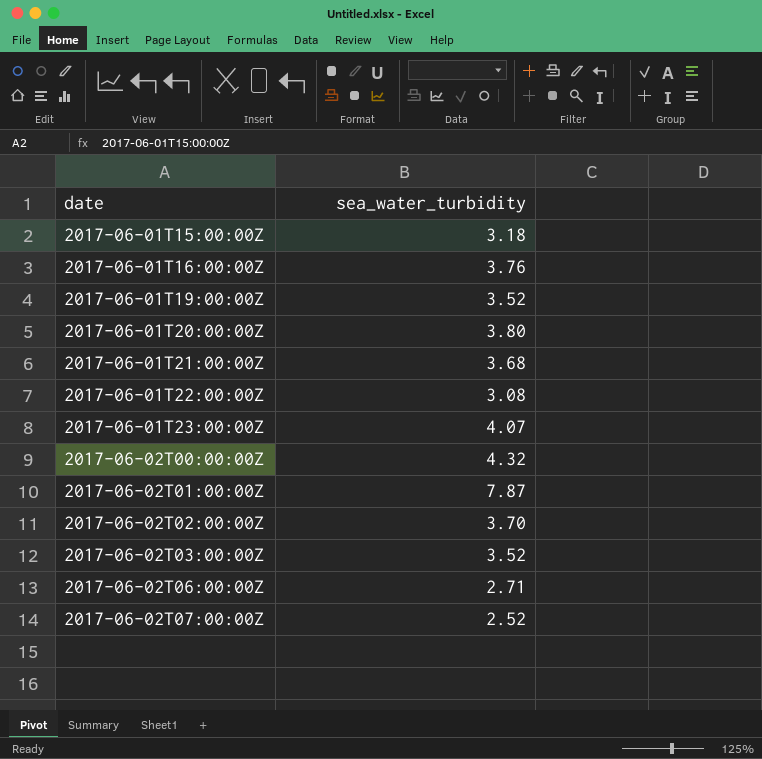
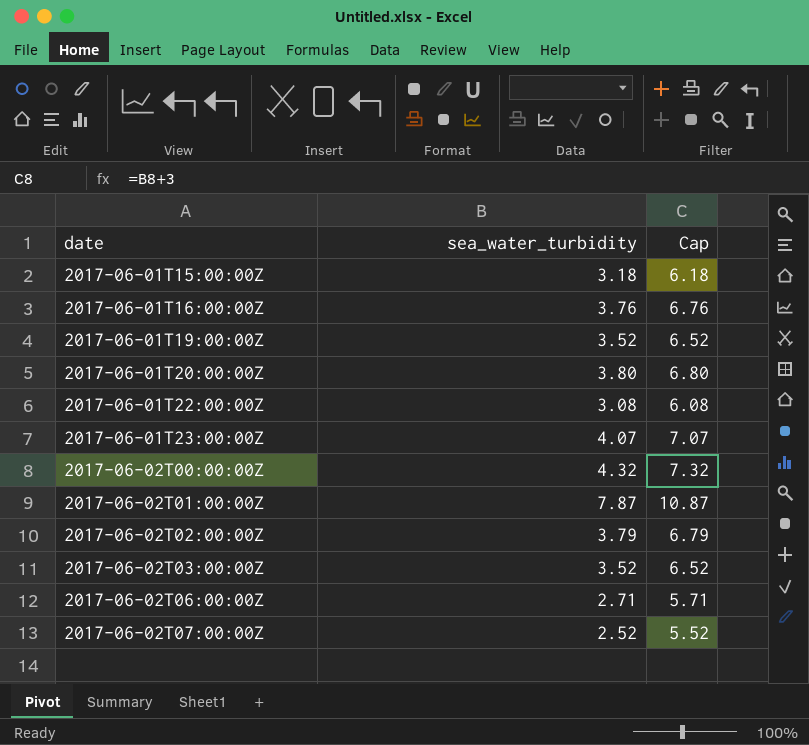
column Cap | formula: none -> [sea_water_turbidity] + 3
row 2017-06-01T21:00:00Z: 3.68 -> none
2017-06-02T02:00:00Z | sea_water_turbidity: 3.70 -> 3.79

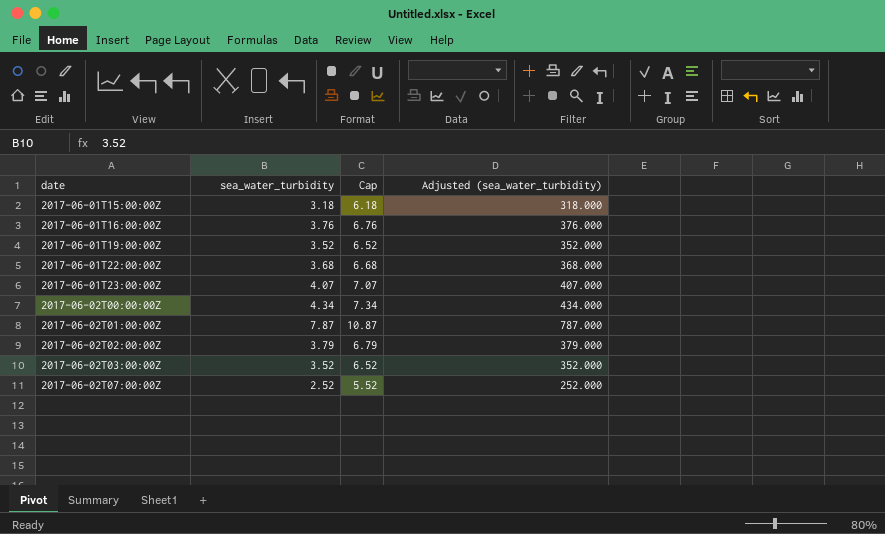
column Adjusted (sea_water_turbidity) | formula: none -> [sea_water_turbidity] * 100
row 2017-06-01T20:00:00Z: 3.80 | 6.80 -> none
row 2017-06-02T06:00:00Z: 2.71 | 5.71 -> none
2017-06-01T22:00:00Z | sea_water_turbidity: 3.08 -> 3.68
2017-06-01T22:00:00Z | Cap: 6.08 -> 6.68
2017-06-02T00:00:00Z | sea_water_turbidity: 4.32 -> 4.34
2017-06-02T00:00:00Z | Cap: 7.32 -> 7.34

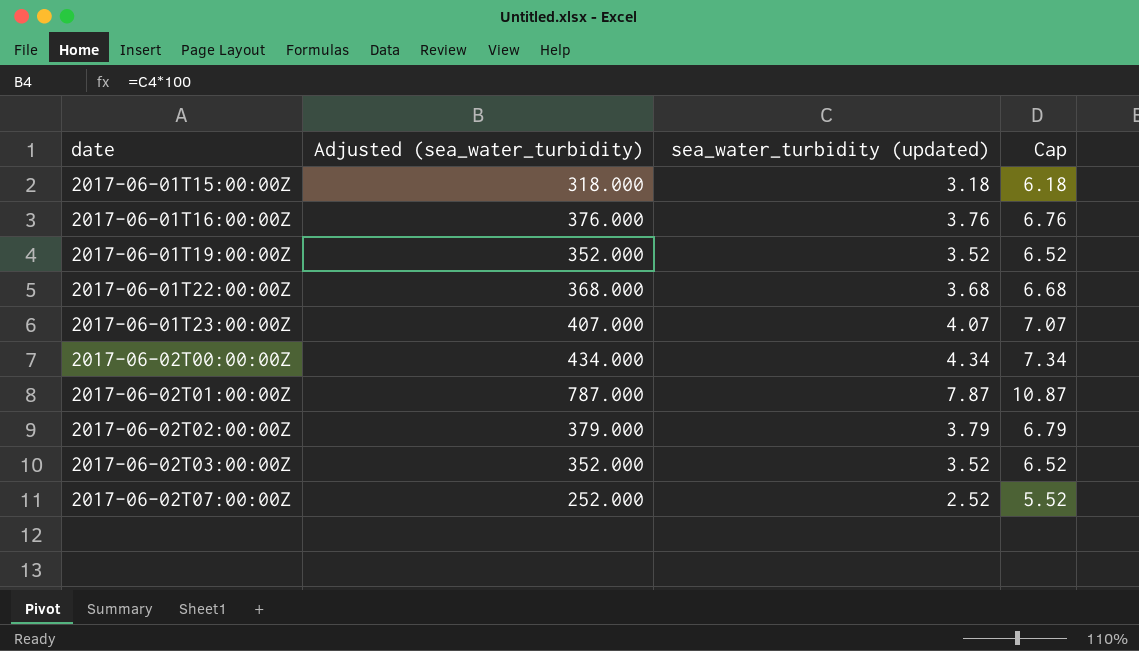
column Adjusted (sea_water_turbidity) | position: 4 -> 2
column name: sea_water_turbidity -> sea_water_turbidity (updated)

